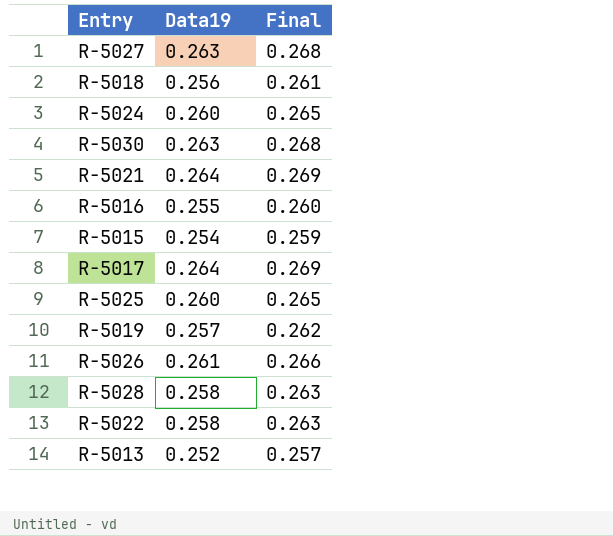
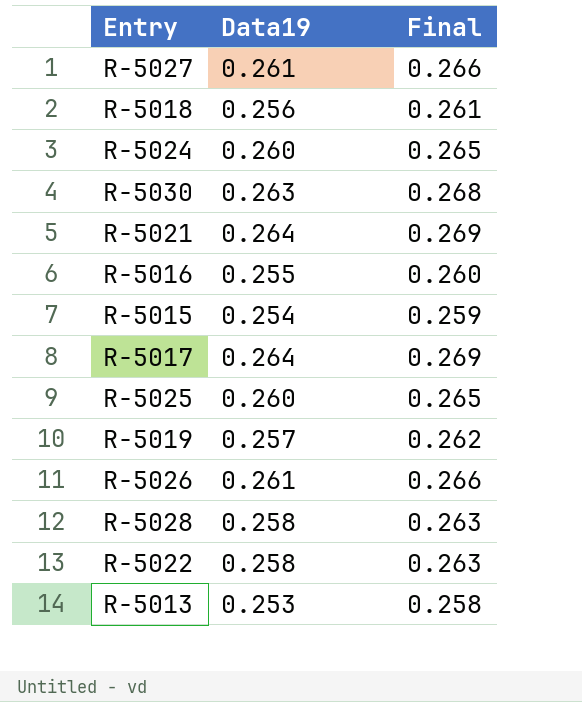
R-5027 | Data19: 0.263 -> 0.261
R-5027 | Final: 0.268 -> 0.266
R-5013 | Data19: 0.252 -> 0.253
R-5013 | Final: 0.257 -> 0.258

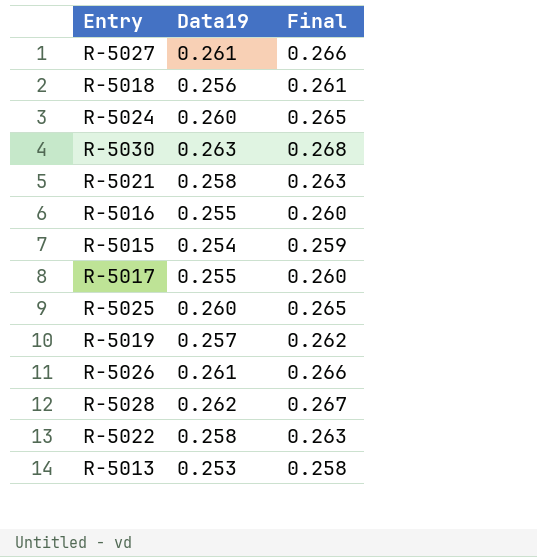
R-5021 | Data19: 0.264 -> 0.258
R-5021 | Final: 0.269 -> 0.263
R-5017 | Data19: 0.264 -> 0.255
R-5017 | Final: 0.269 -> 0.260
R-5028 | Data19: 0.258 -> 0.262
R-5028 | Final: 0.263 -> 0.267

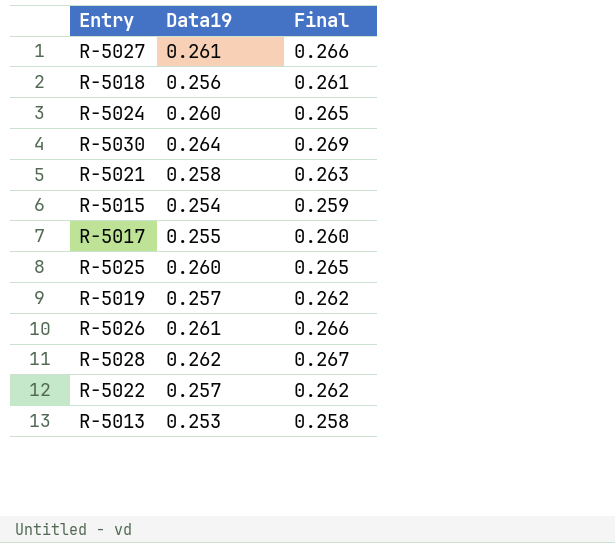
row R-5016: 0.255 | 0.260 -> none
R-5030 | Data19: 0.263 -> 0.264
R-5030 | Final: 0.268 -> 0.269
R-5022 | Data19: 0.258 -> 0.257
R-5022 | Final: 0.263 -> 0.262

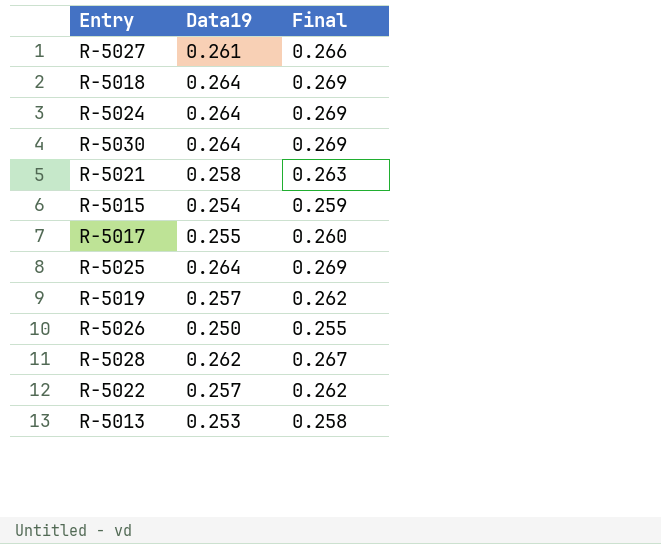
R-5018 | Data19: 0.256 -> 0.264
R-5018 | Final: 0.261 -> 0.269
R-5024 | Data19: 0.260 -> 0.264
R-5024 | Final: 0.265 -> 0.269
R-5025 | Data19: 0.260 -> 0.264
R-5025 | Final: 0.265 -> 0.269
R-5026 | Data19: 0.261 -> 0.250
R-5026 | Final: 0.266 -> 0.255

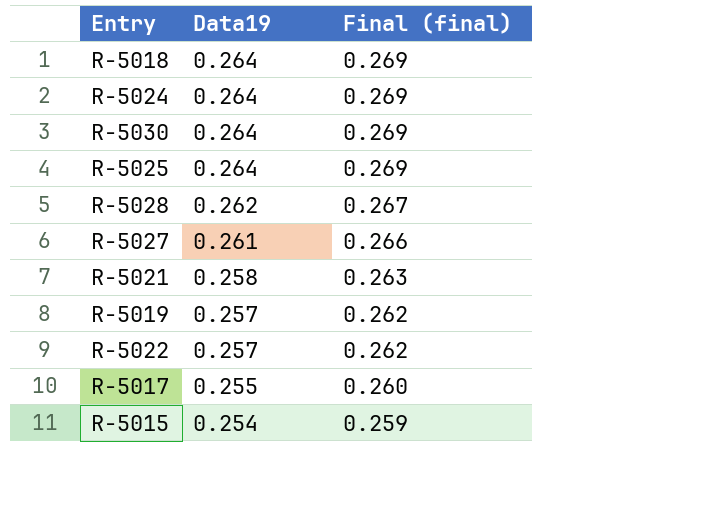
row order: none -> Data19 descending
column name: Final -> Final (final)
row R-5026: 0.250 | 0.255 -> none
row R-5013: 0.253 | 0.258 -> none

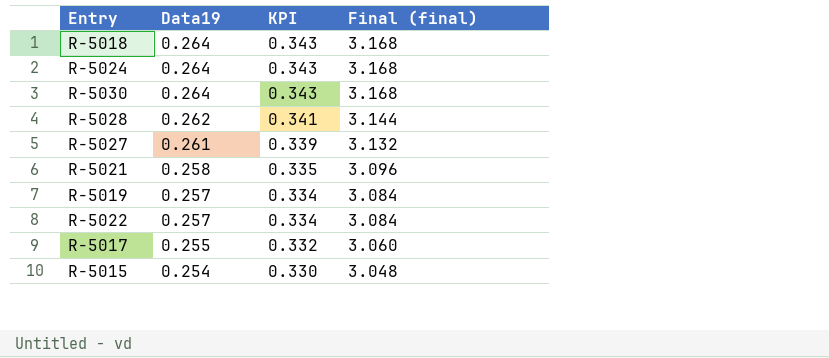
column KPI | formula: none -> [Data19] * 1.3
column Final (final) | formula: [Data19] * 1.02 -> [Data19] * 12
row R-5025: 0.264 | 0.269 -> none

